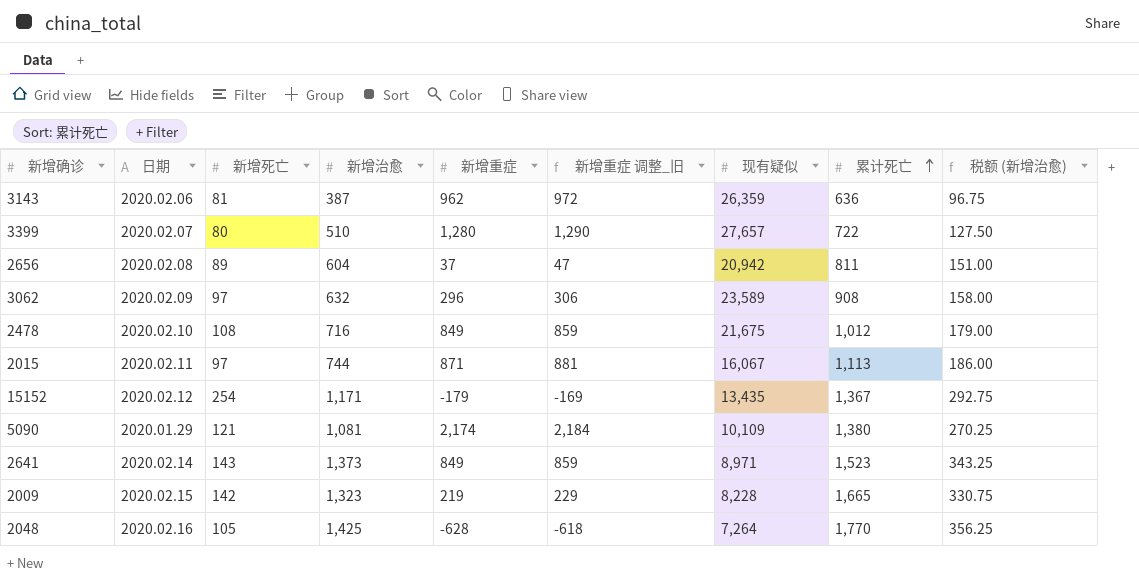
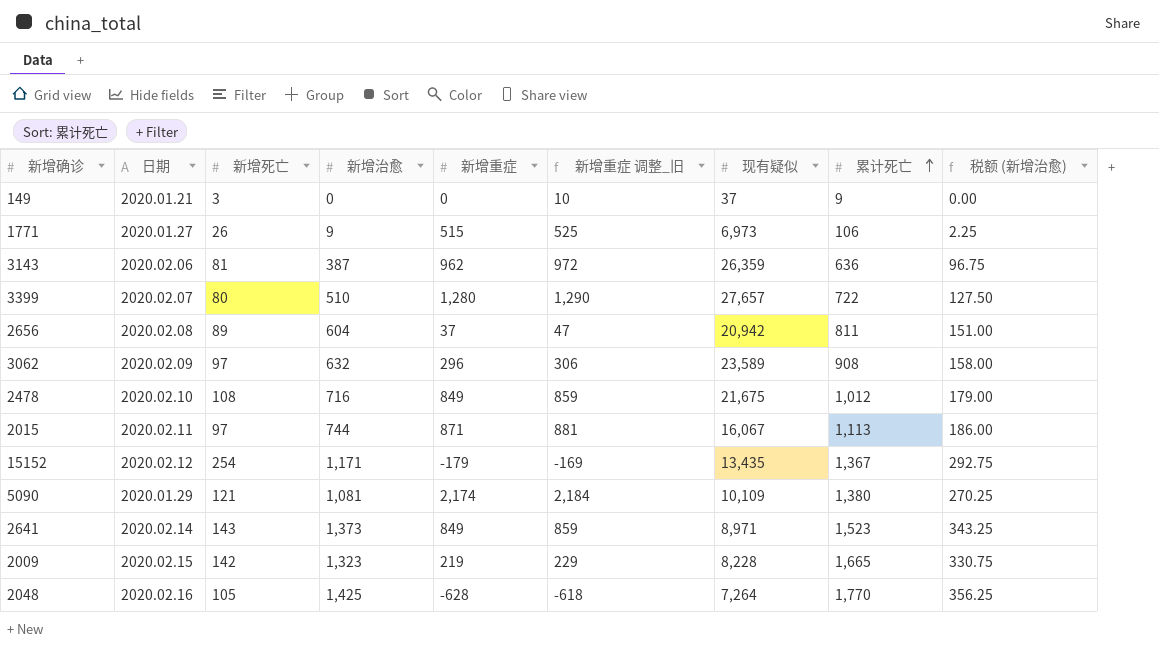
row 149: none -> 2020.01.21 | 3 | 0 | 0 | 10 | 37 | 9 | 0.00
row 1771: none -> 2020.01.27 | 26 | 9 | 515 | 525 | 6,973 | 106 | 2.25

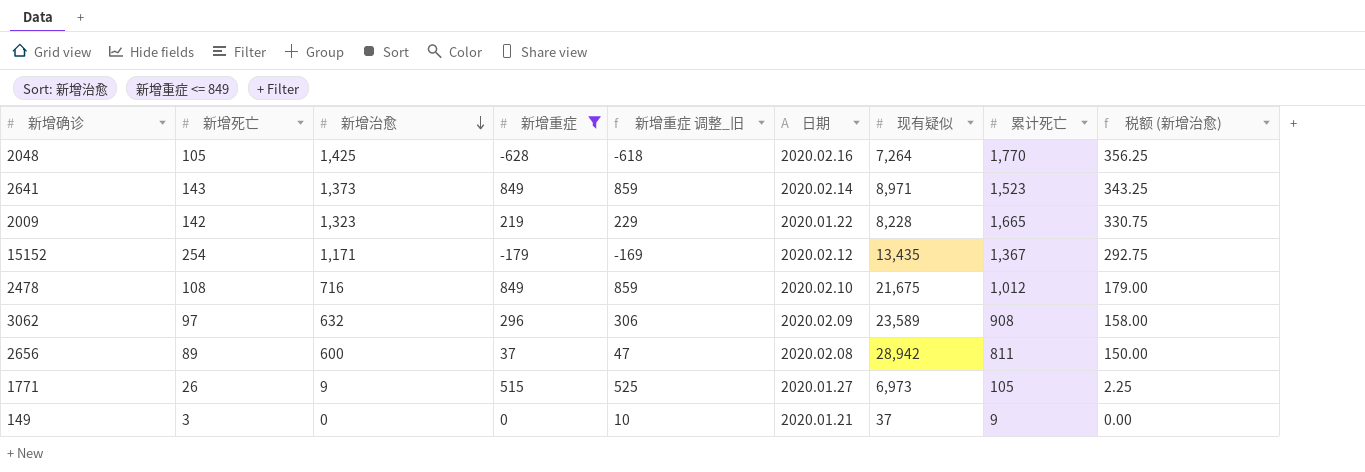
filter: none -> 新增重症 <= 849
row order: 累计死亡 ascending -> 新增治愈 descending
column 日期 | position: 2 -> 6
2009 | 日期: 2020.02.15 -> 2020.01.22
2656 | 新增治愈: 604 -> 600
2656 | 现有疑似: 20,942 -> 28,942
2656 | 税额 (新增治愈): 151.00 -> 150.00
1771 | 累计死亡: 106 -> 105

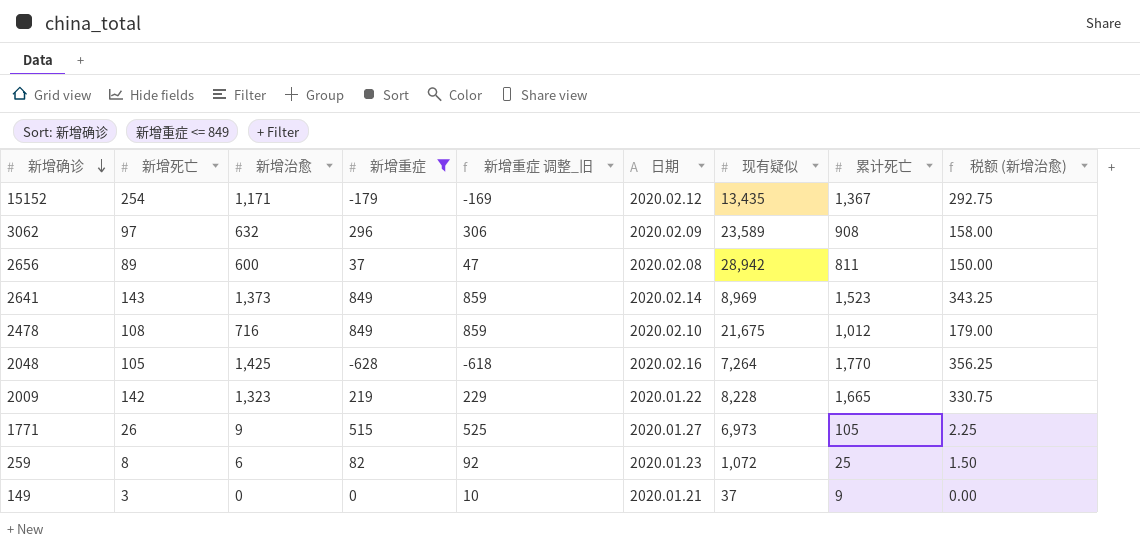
row order: 新增治愈 descending -> 新增确诊 descending
2641 | 现有疑似: 8,971 -> 8,969
row 259: none -> 8 | 6 | 82 | 92 | 2020.01.23 | 1,072 | 25 | 1.50

